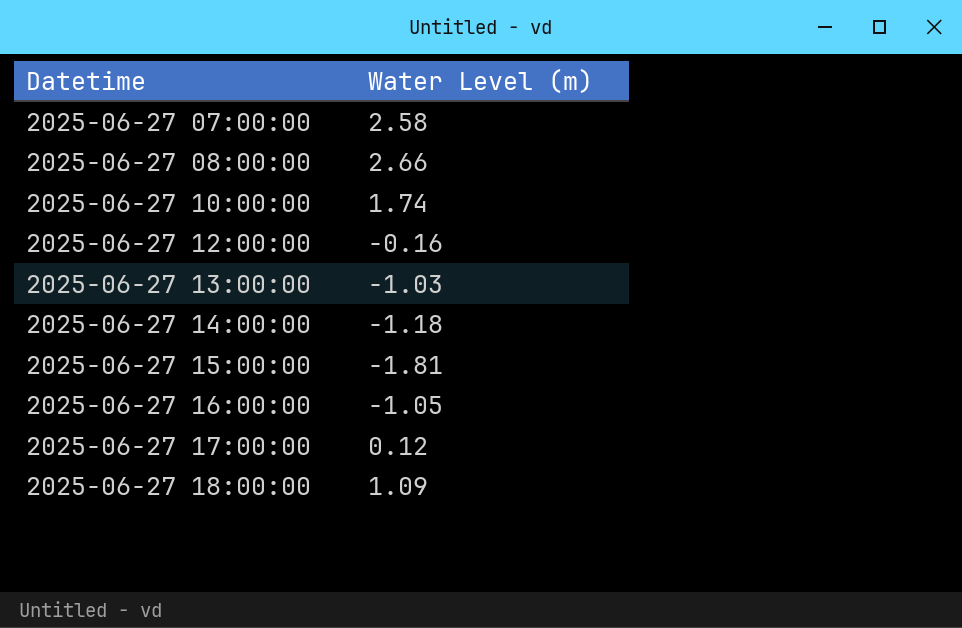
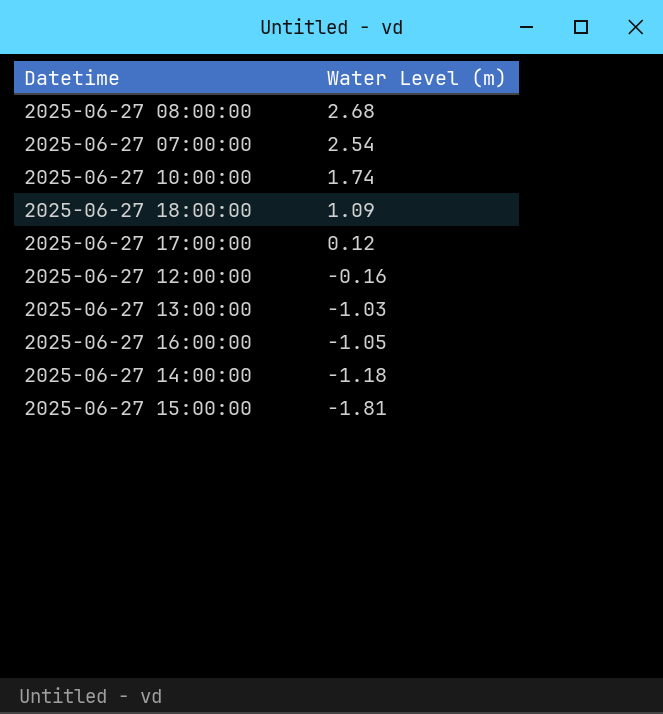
row order: Datetime ascending -> Water Level (m) descending
2025-06-27 08:00:00 | Water Level (m): 2.66 -> 2.68
2025-06-27 07:00:00 | Water Level (m): 2.58 -> 2.54

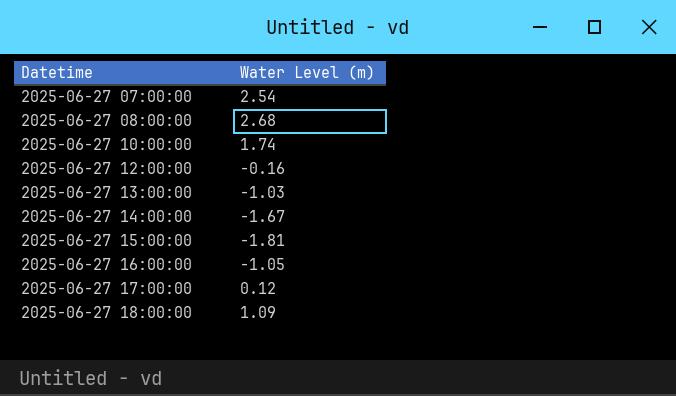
row order: Water Level (m) descending -> Datetime ascending
2025-06-27 14:00:00 | Water Level (m): -1.18 -> -1.67

